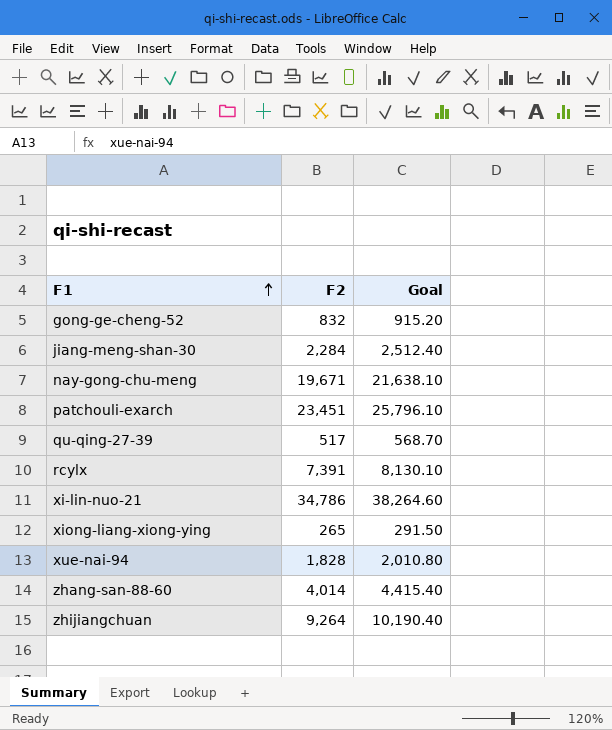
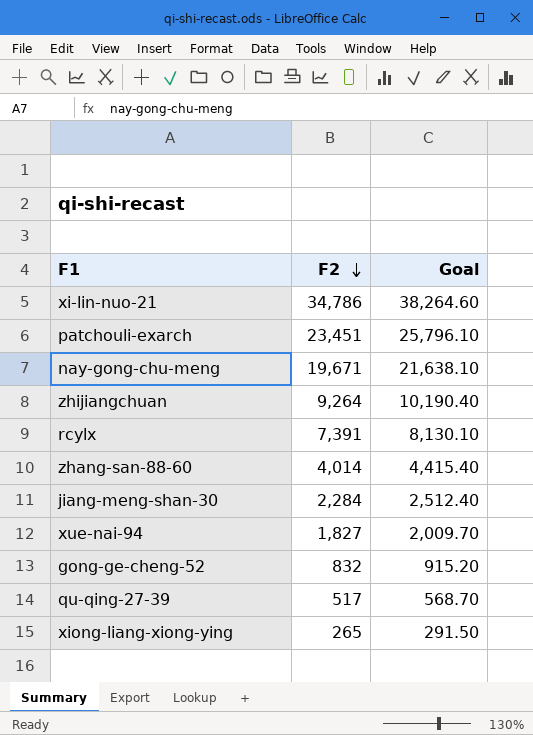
row order: F1 ascending -> F2 descending
xue-nai-94 | F2: 1,828 -> 1,827
xue-nai-94 | Goal: 2,010.80 -> 2,009.70

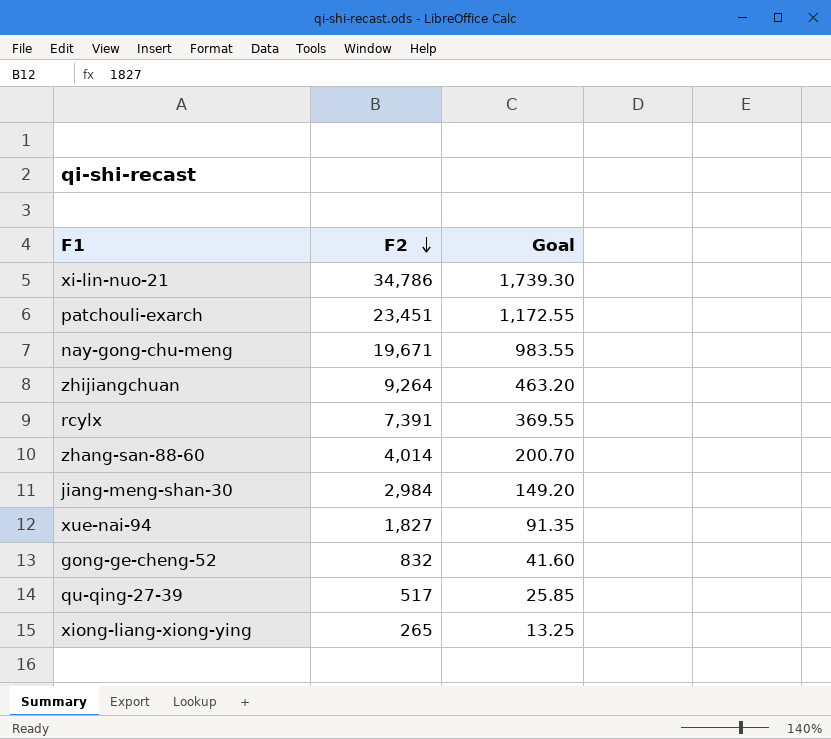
column Goal | formula: [F2] * 1.1 -> [F2] * 0.05
jiang-meng-shan-30 | F2: 2,284 -> 2,984

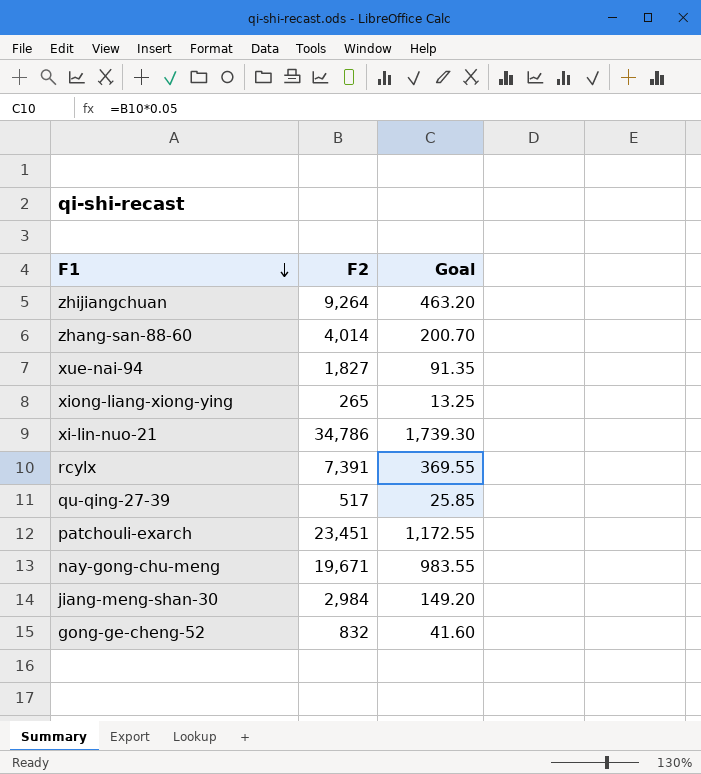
row order: F2 descending -> F1 descending

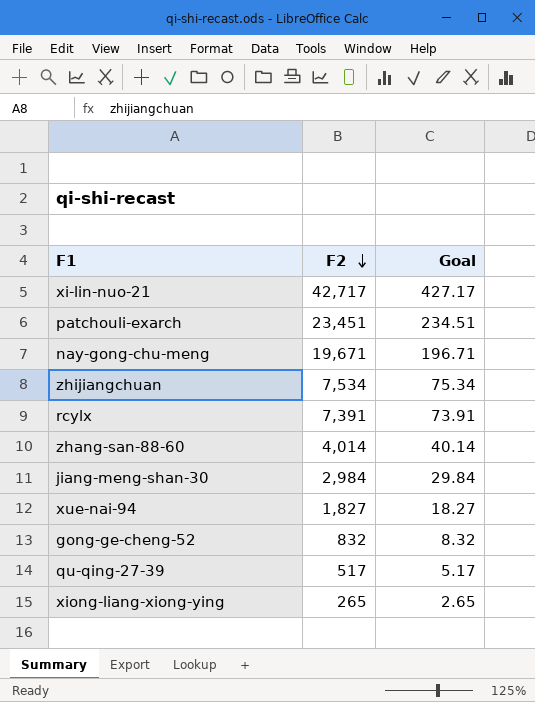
row order: F1 descending -> F2 descending
column Goal | formula: [F2] * 0.05 -> [F2] * 0.01
xi-lin-nuo-21 | F2: 34,786 -> 42,717
zhijiangchuan | F2: 9,264 -> 7,534

